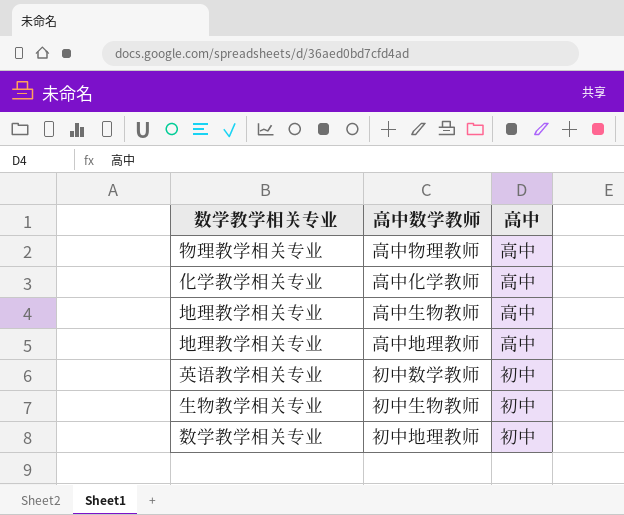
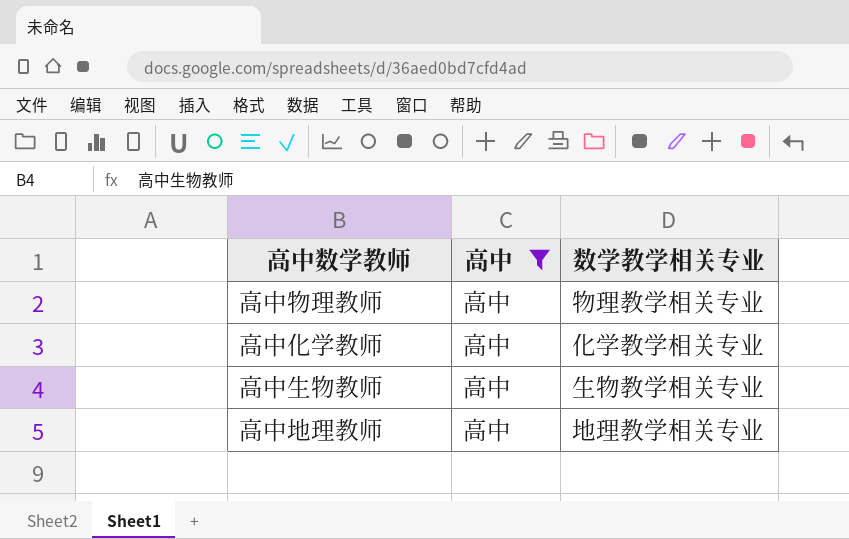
filter: none -> 高中 = 高中
column 数学教学相关专业 | position: 1 -> 3
高中生物教师 | 数学教学相关专业: 地理教学相关专业 -> 生物教学相关专业

